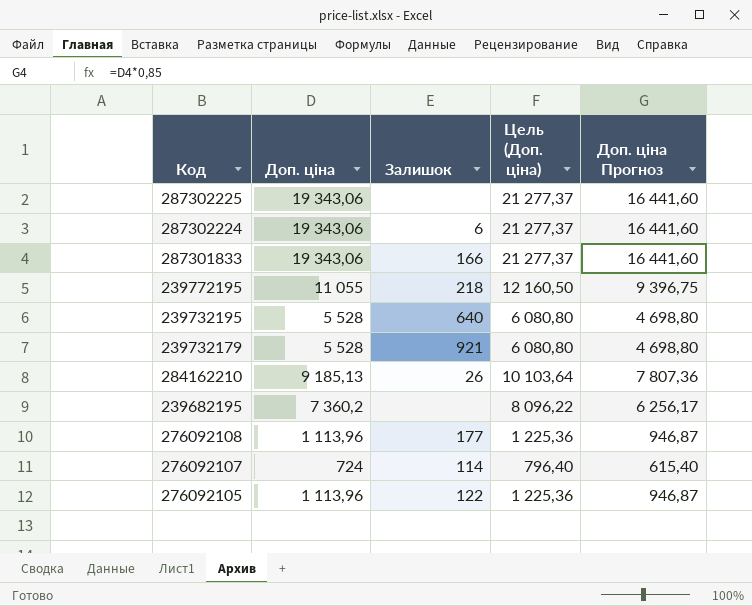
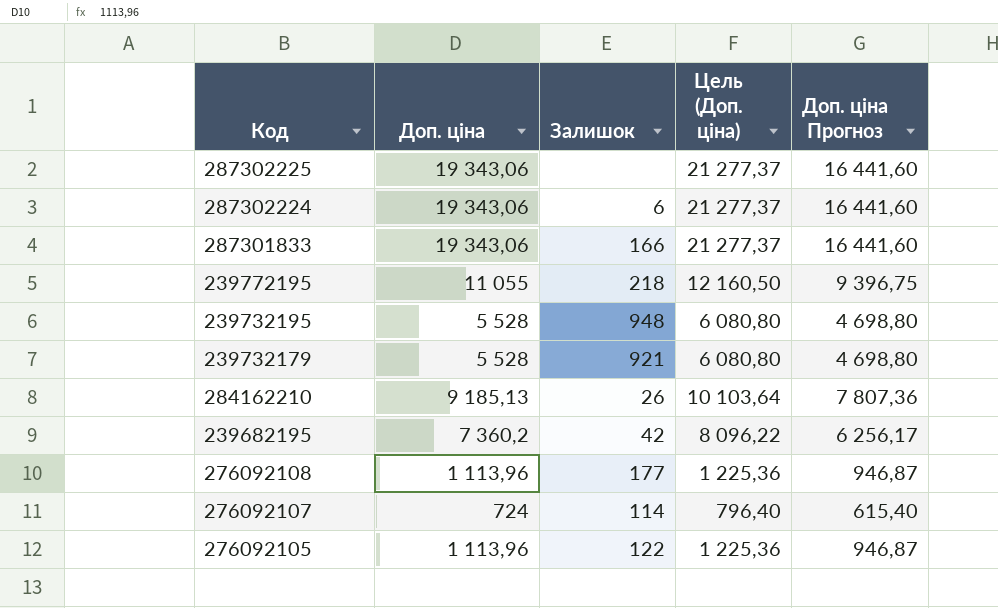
239732195 | Залишок: 640 -> 948
239682195 | Залишок: none -> 42

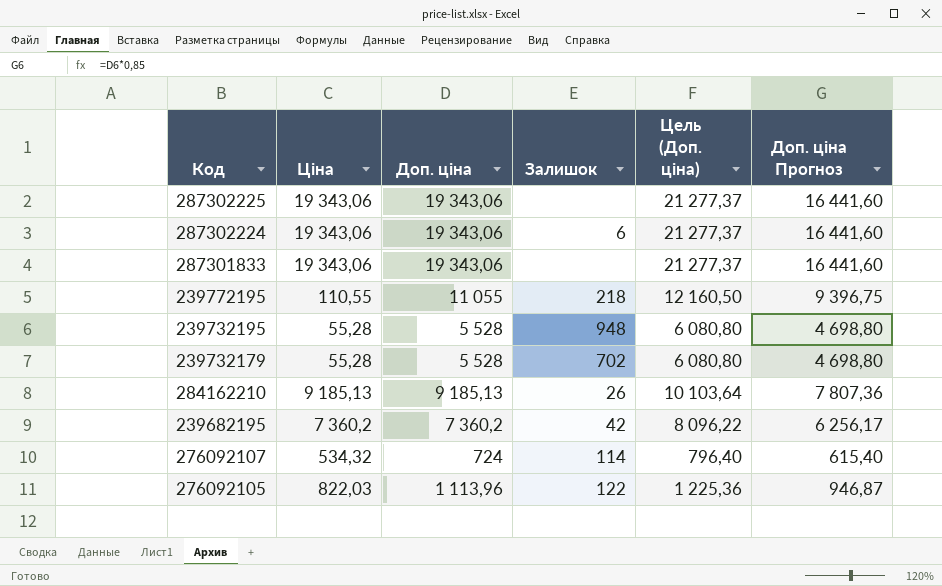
column Ціна | position: none -> 2
row 276092108: 1 113,96 | 177 | 1 225,36 | 946,87 -> none
287301833 | Залишок: 166 -> none
239732179 | Залишок: 921 -> 702

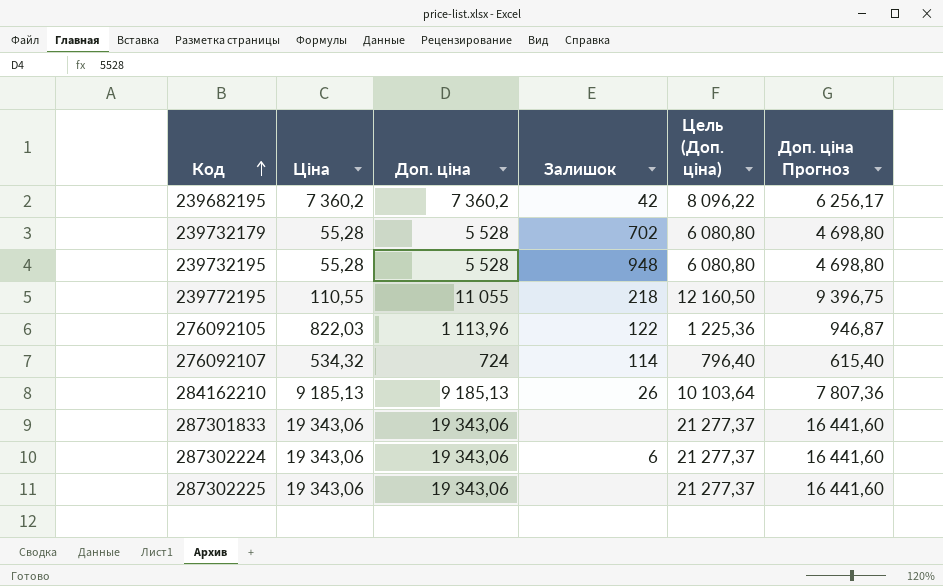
row order: none -> Код ascending

